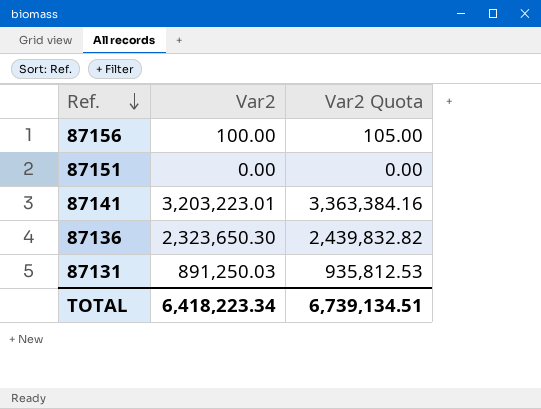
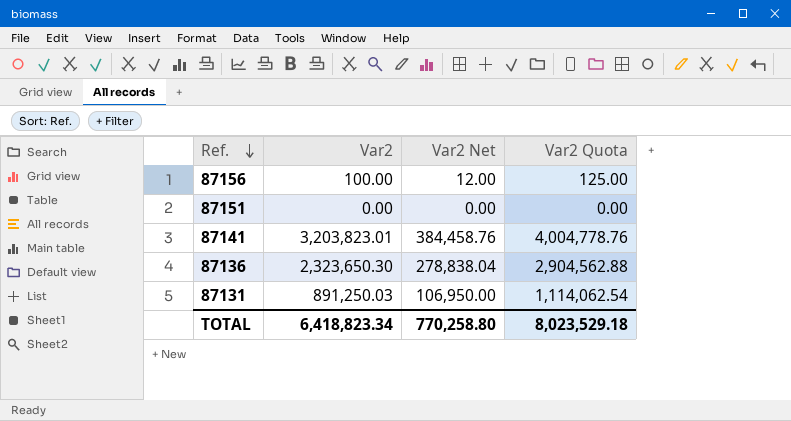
column Var2 Net | formula: none -> [Var2] * 0.12
column Var2 Quota | formula: [Var2] * 1.05 -> [Var2] * 1.25
87141 | Var2: 3,203,223.01 -> 3,203,823.01
TOTAL | Var2: 6,418,223.34 -> 6,418,823.34
TOTAL | Var2 Quota: 6,739,134.51 -> 8,023,529.18

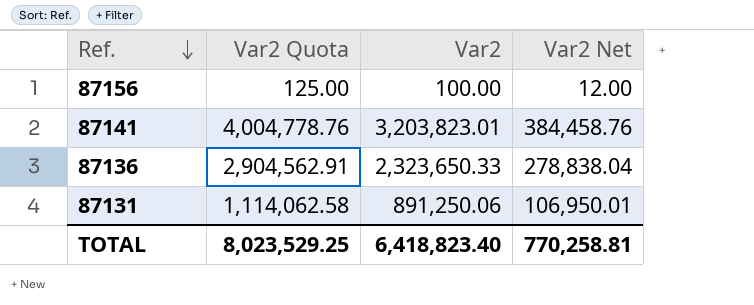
column Var2 Quota | position: 4 -> 2
row 87151: 0.00 | 0.00 | 0.00 -> none
87136 | Var2 Quota: 2,904,562.88 -> 2,904,562.91
87136 | Var2: 2,323,650.30 -> 2,323,650.33
87131 | Var2 Quota: 1,114,062.54 -> 1,114,062.58
87131 | Var2: 891,250.03 -> 891,250.06
87131 | Var2 Net: 106,950.00 -> 106,950.01
TOTAL | Var2 Quota: 8,023,529.18 -> 8,023,529.25
TOTAL | Var2: 6,418,823.34 -> 6,418,823.40
TOTAL | Var2 Net: 770,258.80 -> 770,258.81

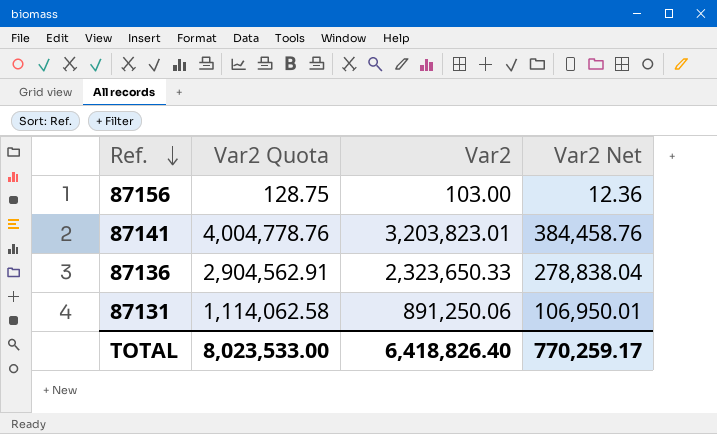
87156 | Var2 Quota: 125.00 -> 128.75
87156 | Var2: 100.00 -> 103.00
87156 | Var2 Net: 12.00 -> 12.36
TOTAL | Var2 Quota: 8,023,529.25 -> 8,023,533.00
TOTAL | Var2: 6,418,823.40 -> 6,418,826.40
TOTAL | Var2 Net: 770,258.81 -> 770,259.17

